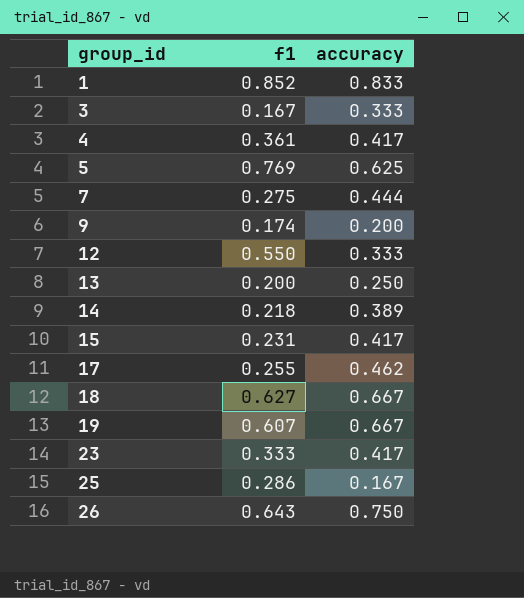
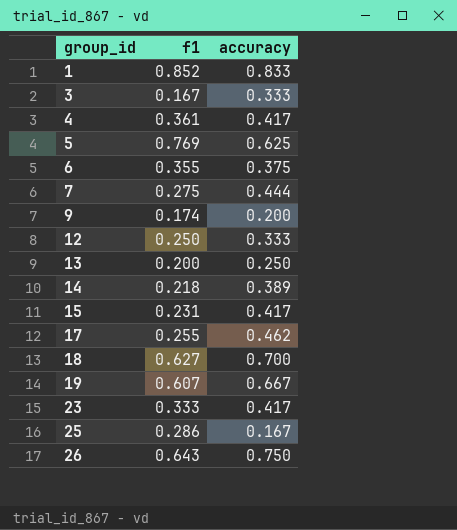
row 6: none -> 0.355 | 0.375
12 | f1: 0.550 -> 0.250
18 | accuracy: 0.667 -> 0.700

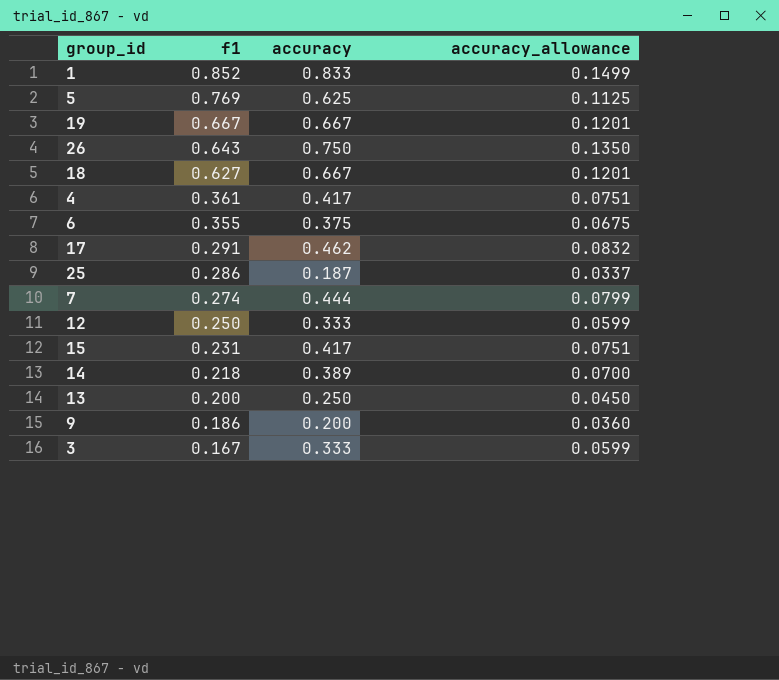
row order: group_id ascending -> f1 descending
column accuracy_allowance | formula: none -> [accuracy] * 0.18
row 23: 0.333 | 0.417 -> none
19 | f1: 0.607 -> 0.667
18 | accuracy: 0.700 -> 0.667
17 | f1: 0.255 -> 0.291
25 | accuracy: 0.167 -> 0.187
7 | f1: 0.275 -> 0.274
9 | f1: 0.174 -> 0.186

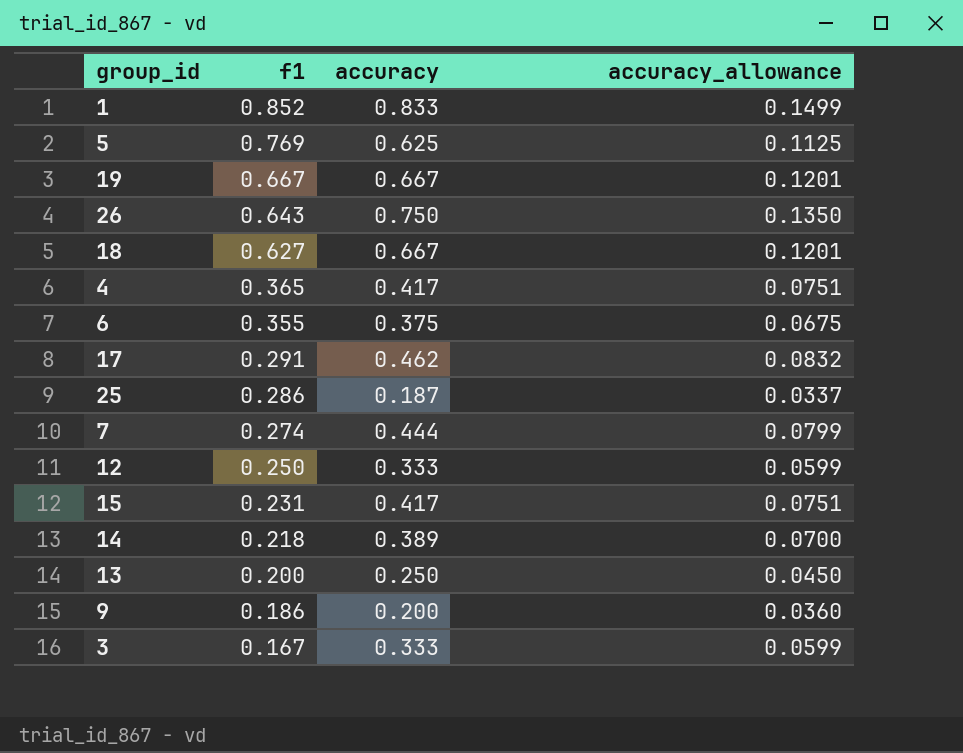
4 | f1: 0.361 -> 0.365

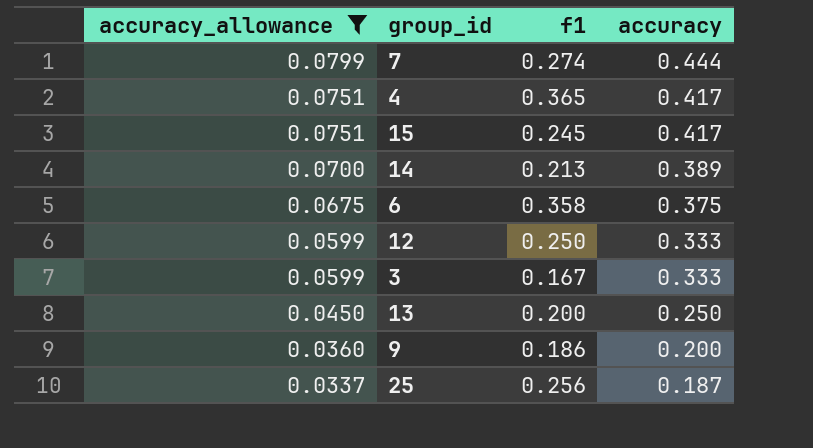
filter: none -> accuracy_allowance <= 0.0799
row order: f1 descending -> accuracy_allowance descending
column accuracy_allowance | position: 4 -> 1
15 | f1: 0.231 -> 0.245
14 | f1: 0.218 -> 0.213
6 | f1: 0.355 -> 0.358
25 | f1: 0.286 -> 0.256

